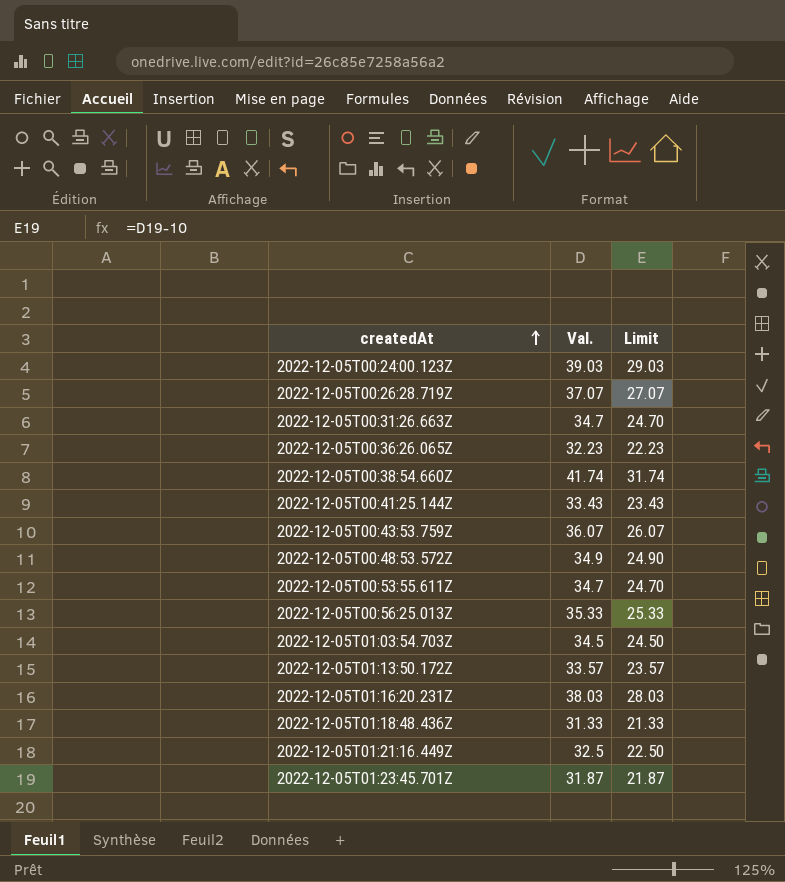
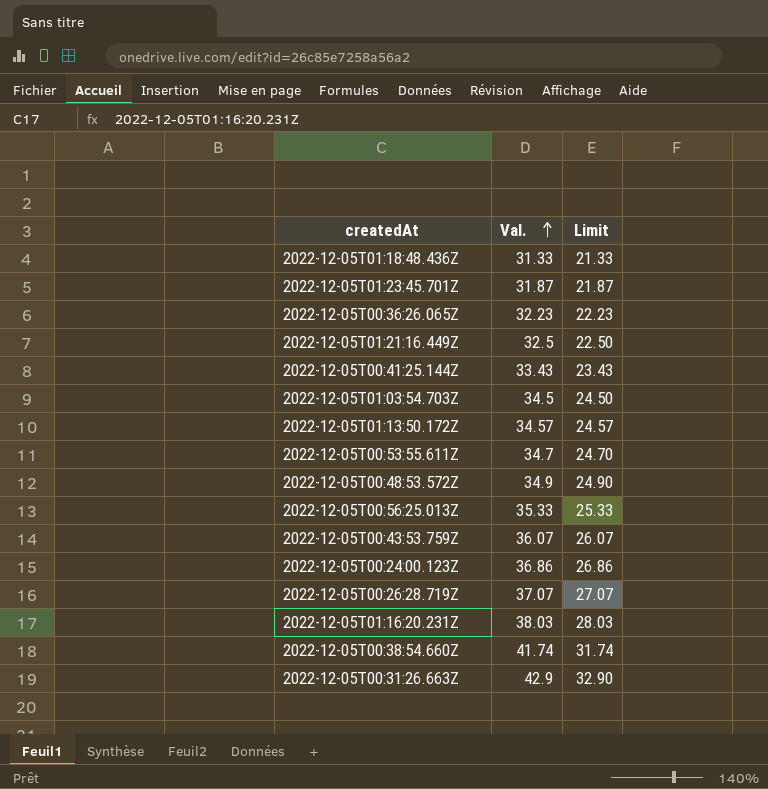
row order: createdAt ascending -> Val. ascending
2022-12-05T01:13:50.172Z | Val.: 33.57 -> 34.57
2022-12-05T01:13:50.172Z | Limit: 23.57 -> 24.57
2022-12-05T00:24:00.123Z | Val.: 39.03 -> 36.86
2022-12-05T00:24:00.123Z | Limit: 29.03 -> 26.86
2022-12-05T00:31:26.663Z | Val.: 34.7 -> 42.9
2022-12-05T00:31:26.663Z | Limit: 24.70 -> 32.90

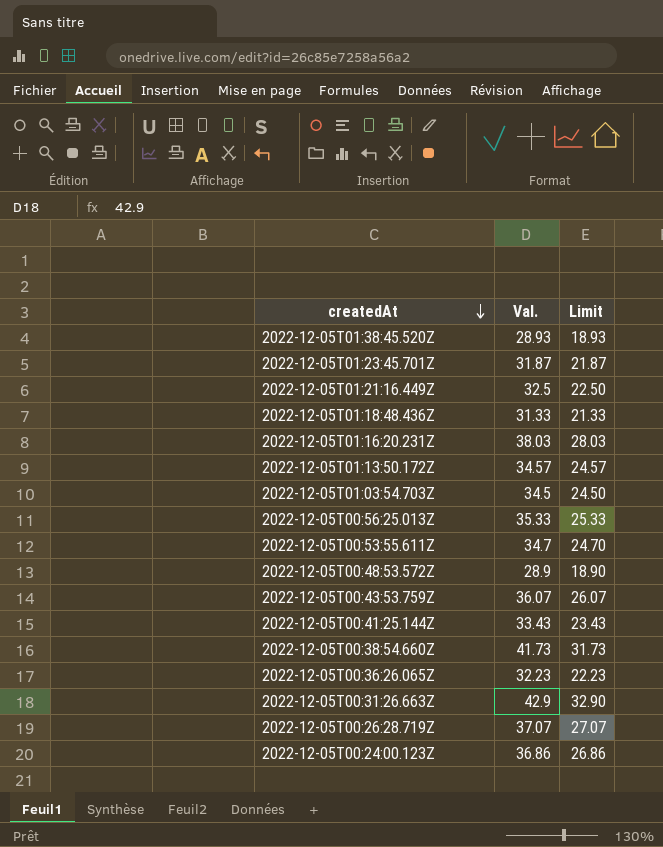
row order: Val. ascending -> createdAt descending
row 2022-12-05T01:38:45.520Z: none -> 28.93 | 18.93
2022-12-05T00:48:53.572Z | Val.: 34.9 -> 28.9
2022-12-05T00:48:53.572Z | Limit: 24.90 -> 18.90
2022-12-05T00:38:54.660Z | Val.: 41.74 -> 41.73
2022-12-05T00:38:54.660Z | Limit: 31.74 -> 31.73

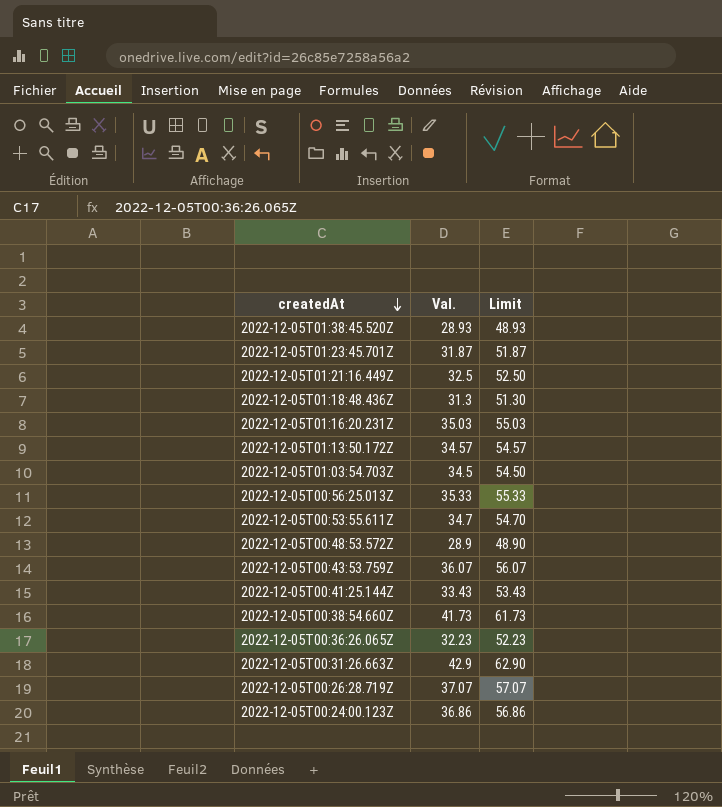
column Limit | formula: [Val.] - 10 -> [Val.] + 20
2022-12-05T01:18:48.436Z | Val.: 31.33 -> 31.3
2022-12-05T01:16:20.231Z | Val.: 38.03 -> 35.03

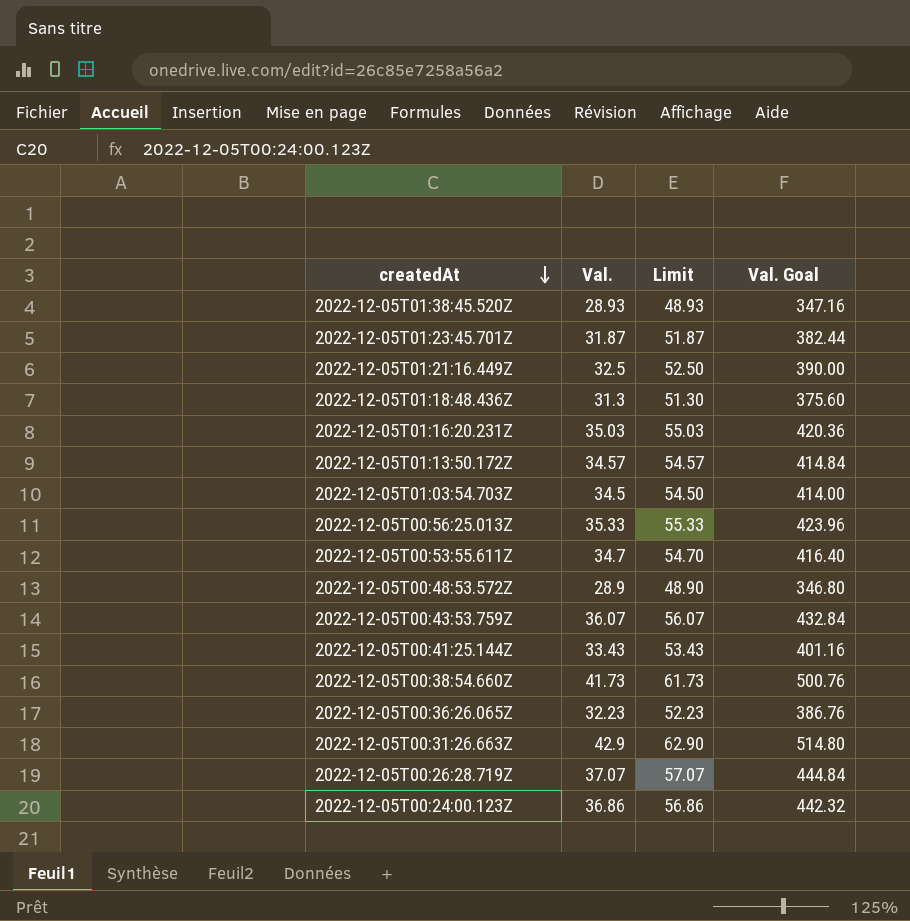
column Val. Goal | formula: none -> [Val.] * 12

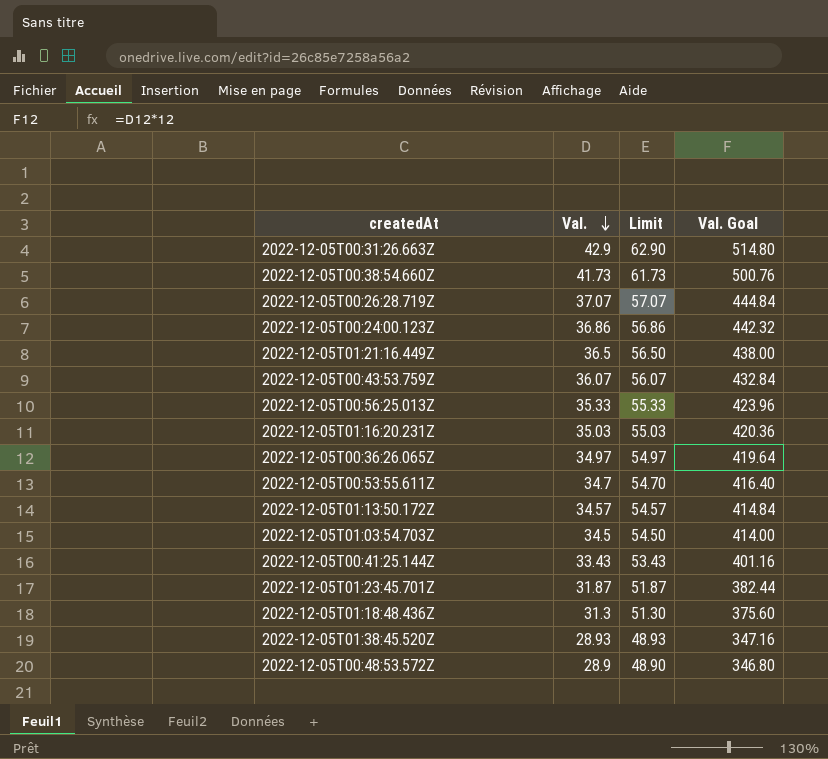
row order: createdAt descending -> Val. descending
2022-12-05T01:21:16.449Z | Val.: 32.5 -> 36.5
2022-12-05T01:21:16.449Z | Limit: 52.50 -> 56.50
2022-12-05T01:21:16.449Z | Val. Goal: 390.00 -> 438.00
2022-12-05T00:36:26.065Z | Val.: 32.23 -> 34.97
2022-12-05T00:36:26.065Z | Limit: 52.23 -> 54.97
2022-12-05T00:36:26.065Z | Val. Goal: 386.76 -> 419.64

